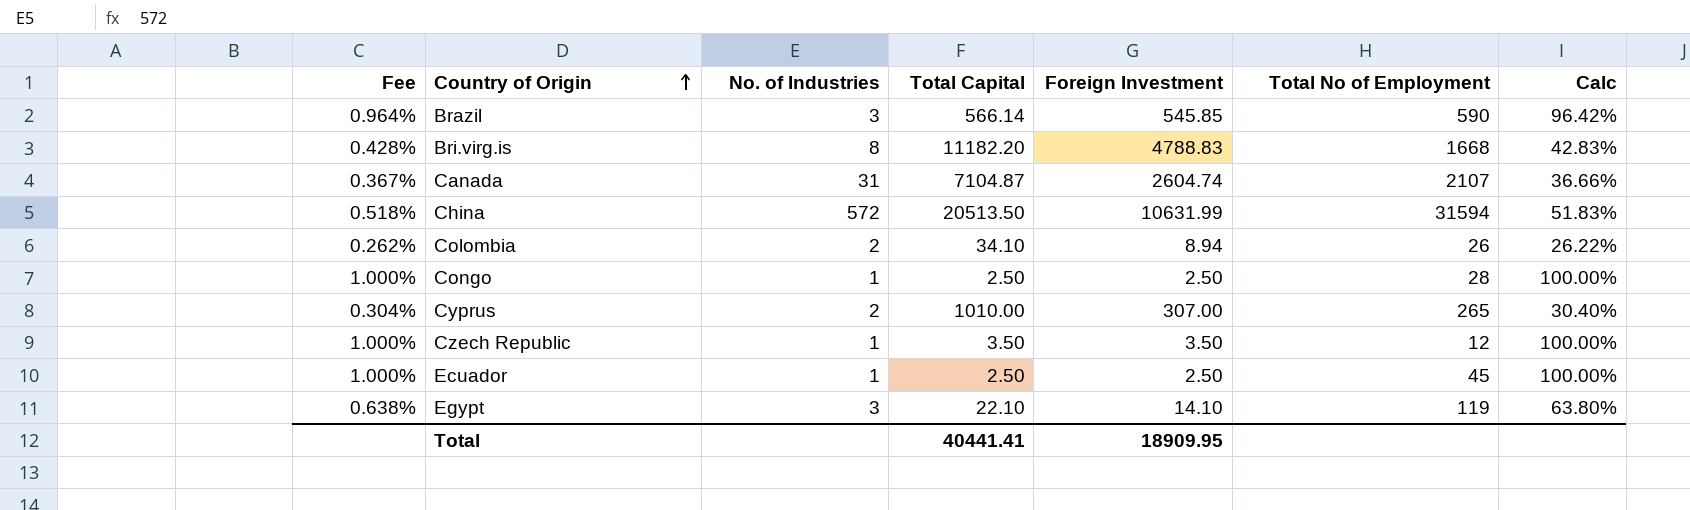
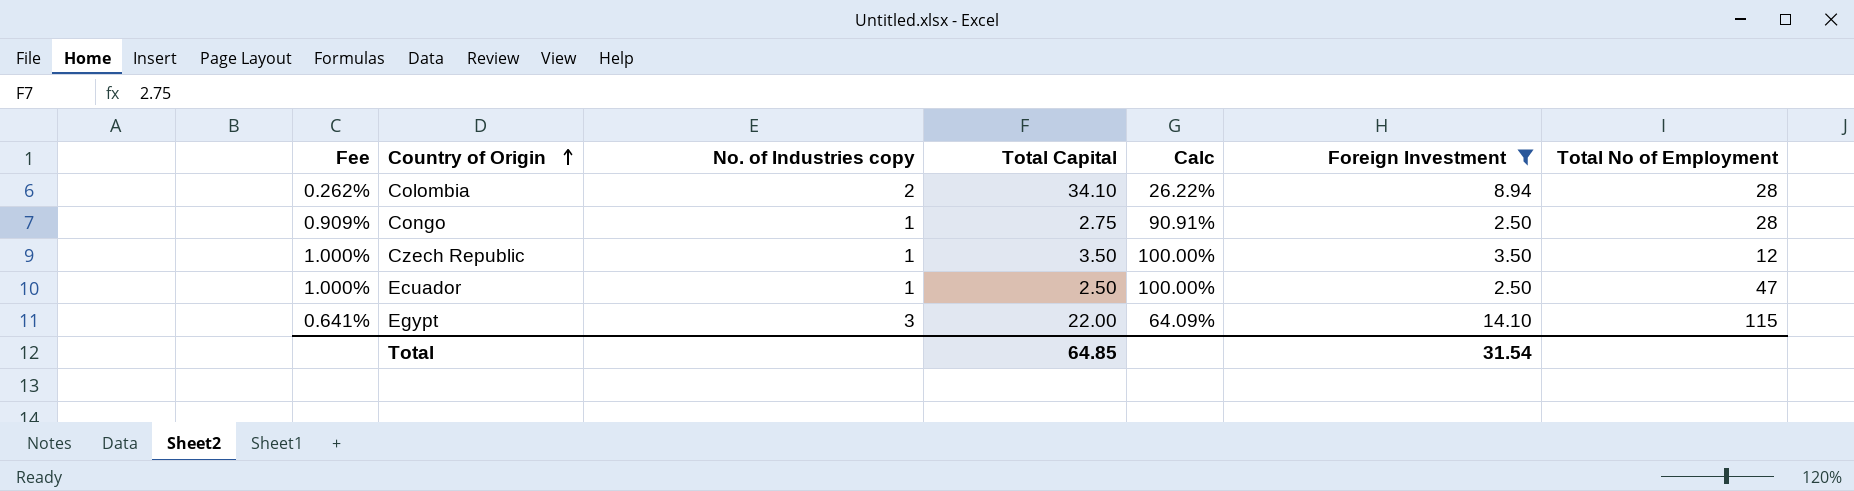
filter: none -> Foreign Investment <= 14.10
column name: No. of Industries -> No. of Industries copy
column Calc | position: 7 -> 5
Colombia | Total No of Employment: 26 -> 28
Congo | Fee: 1.000% -> 0.909%
Congo | Total Capital: 2.50 -> 2.75
Congo | Calc: 100.00% -> 90.91%
Ecuador | Total No of Employment: 45 -> 47
Egypt | Fee: 0.638% -> 0.641%
Egypt | Total Capital: 22.10 -> 22.00
Egypt | Calc: 63.80% -> 64.09%
Egypt | Total No of Employment: 119 -> 115
Total | Total Capital: 40441.41 -> 64.85
Total | Foreign Investment: 18909.95 -> 31.54

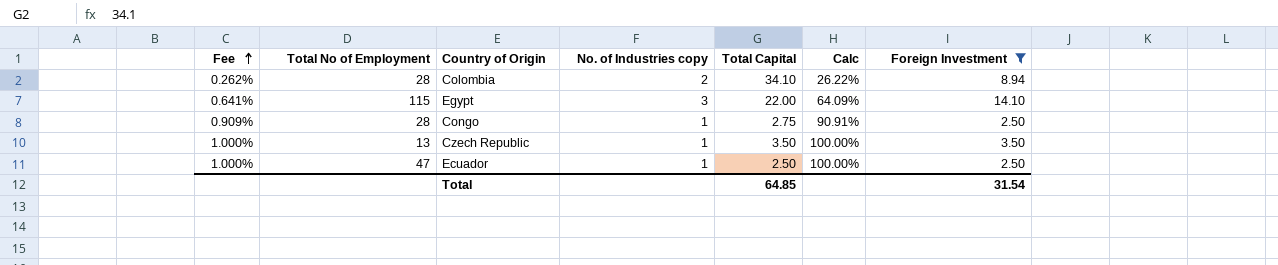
row order: Country of Origin ascending -> Fee ascending
column Total No of Employment | position: 7 -> 2
Czech Republic | Total No of Employment: 12 -> 13

